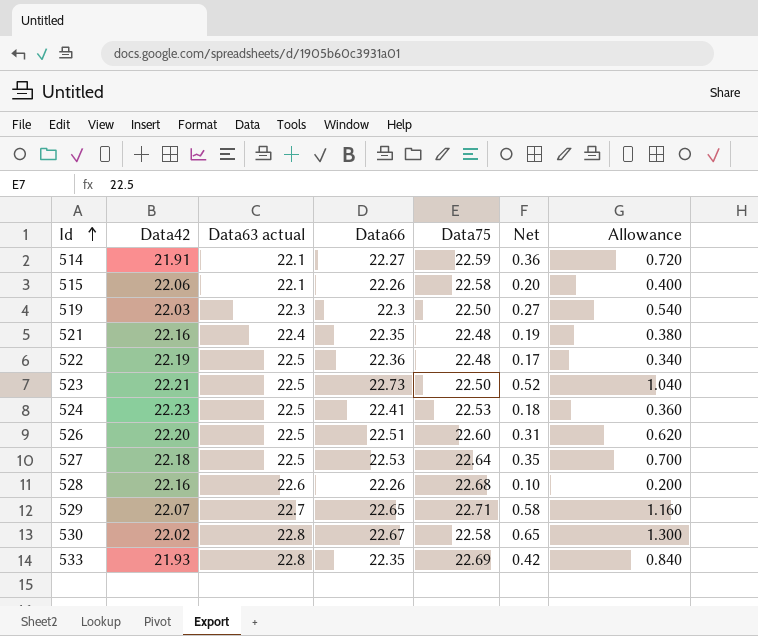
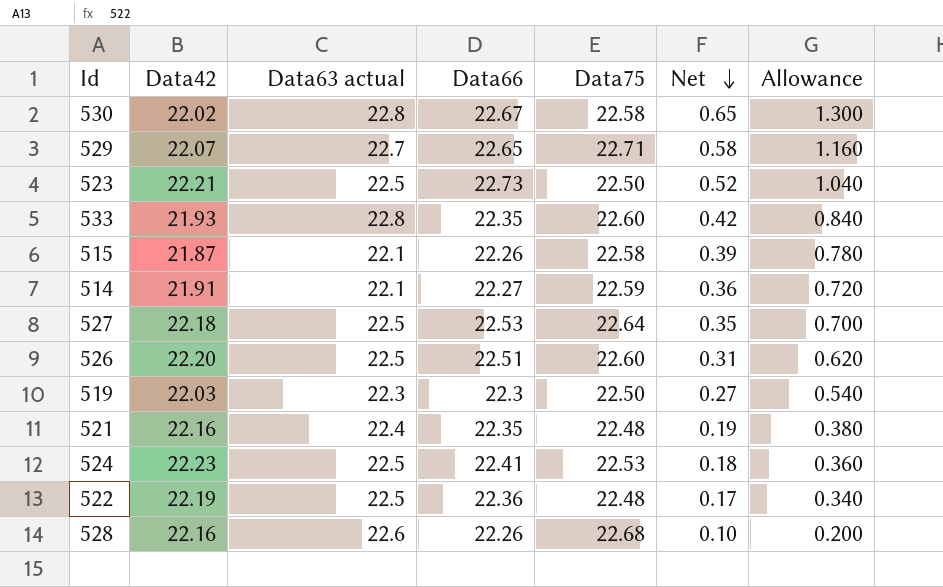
row order: Id ascending -> Net descending
533 | Data75: 22.69 -> 22.60
515 | Data42: 22.06 -> 21.87
515 | Net: 0.20 -> 0.39
515 | Allowance: 0.400 -> 0.780

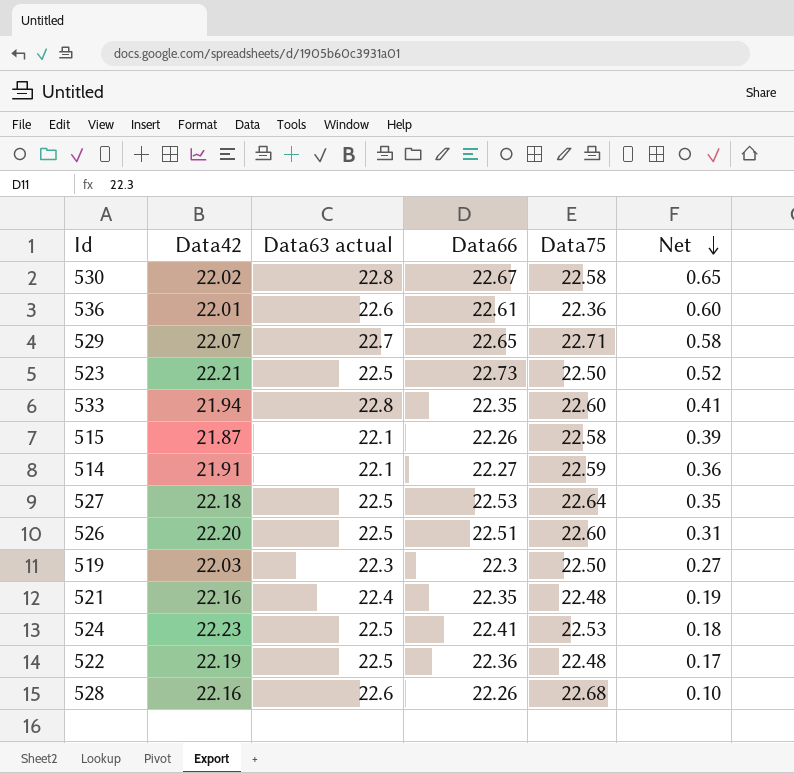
column Allowance | formula: [Net] * 2 -> none
row 536: none -> 22.01 | 22.6 | 22.61 | 22.36 | 0.60
533 | Data42: 21.93 -> 21.94
533 | Net: 0.42 -> 0.41

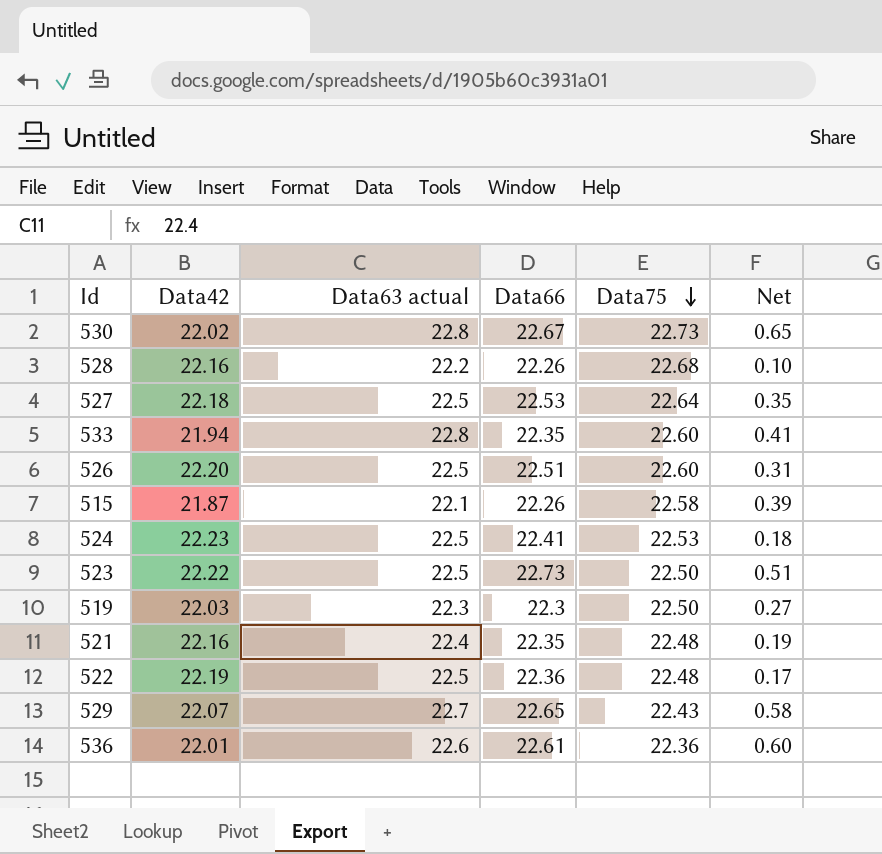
row order: Net descending -> Data75 descending
row 514: 21.91 | 22.1 | 22.27 | 22.59 | 0.36 -> none
530 | Data75: 22.58 -> 22.73
528 | Data63 actual: 22.6 -> 22.2
523 | Data42: 22.21 -> 22.22
523 | Net: 0.52 -> 0.51
529 | Data75: 22.71 -> 22.43

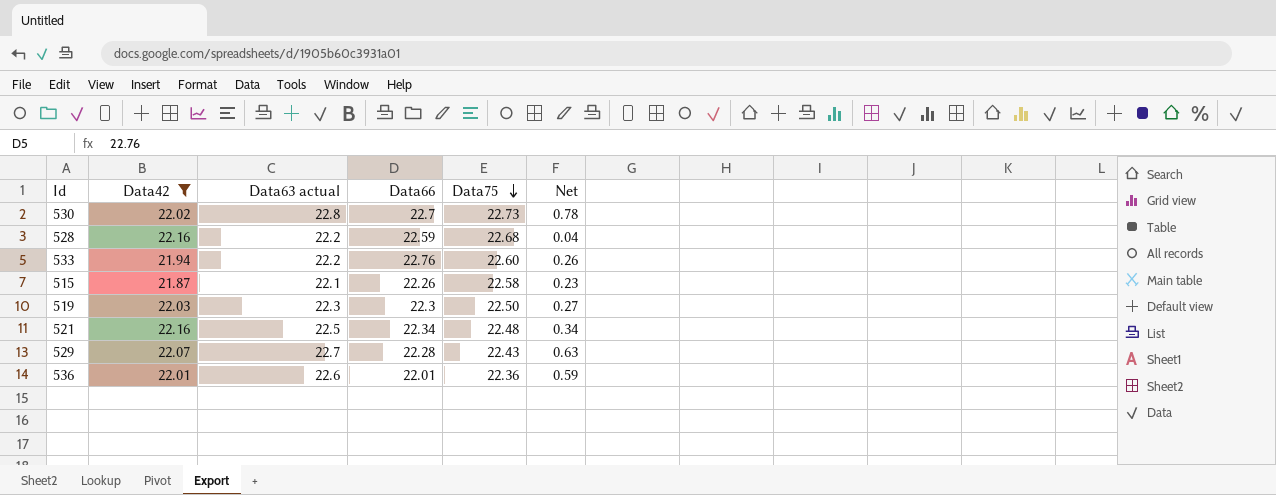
filter: none -> Data42 <= 22.16
column Net | formula: [Data66] - [Data42] -> [Data63 actual] - [Data42]
530 | Data66: 22.67 -> 22.7
528 | Data66: 22.26 -> 22.59
533 | Data63 actual: 22.8 -> 22.2
533 | Data66: 22.35 -> 22.76
521 | Data63 actual: 22.4 -> 22.5
521 | Data66: 22.35 -> 22.34
529 | Data66: 22.65 -> 22.28
536 | Data66: 22.61 -> 22.01

